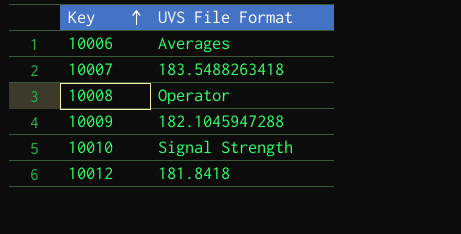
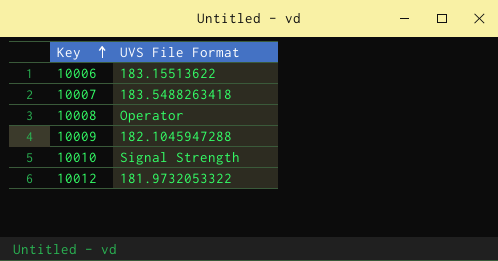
10006 | UVS File Format: Averages -> 183.15513622
10012 | UVS File Format: 181.8418 -> 181.9732053322

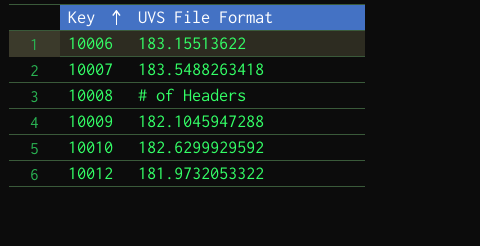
10008 | UVS File Format: Operator -> # of Headers
10010 | UVS File Format: Signal Strength -> 182.6299929592

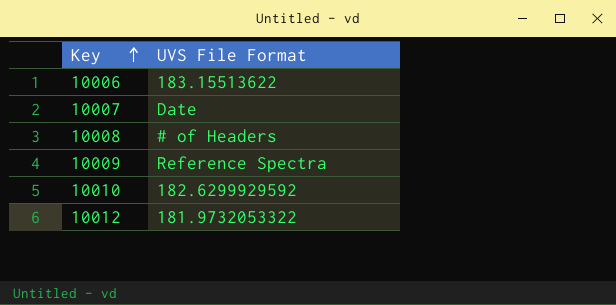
10007 | UVS File Format: 183.5488263418 -> Date
10009 | UVS File Format: 182.1045947288 -> Reference Spectra

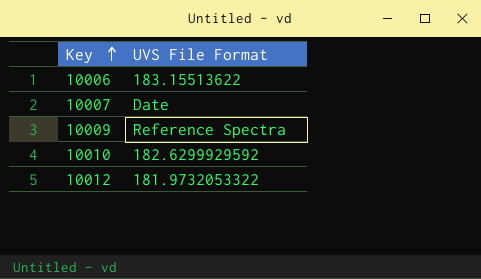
row 10008: # of Headers -> none

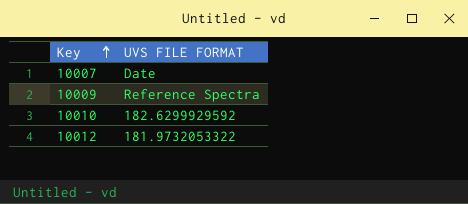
column name: UVS File Format -> UVS FILE FORMAT
row 10006: 183.15513622 -> none

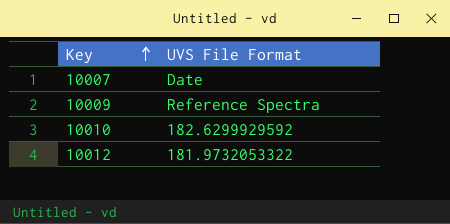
column name: UVS FILE FORMAT -> UVS File Format

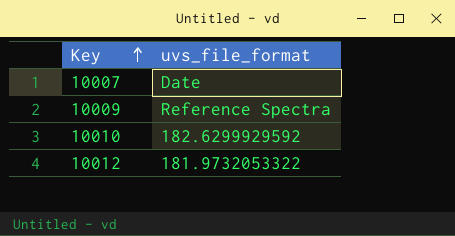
column name: UVS File Format -> uvs_file_format

